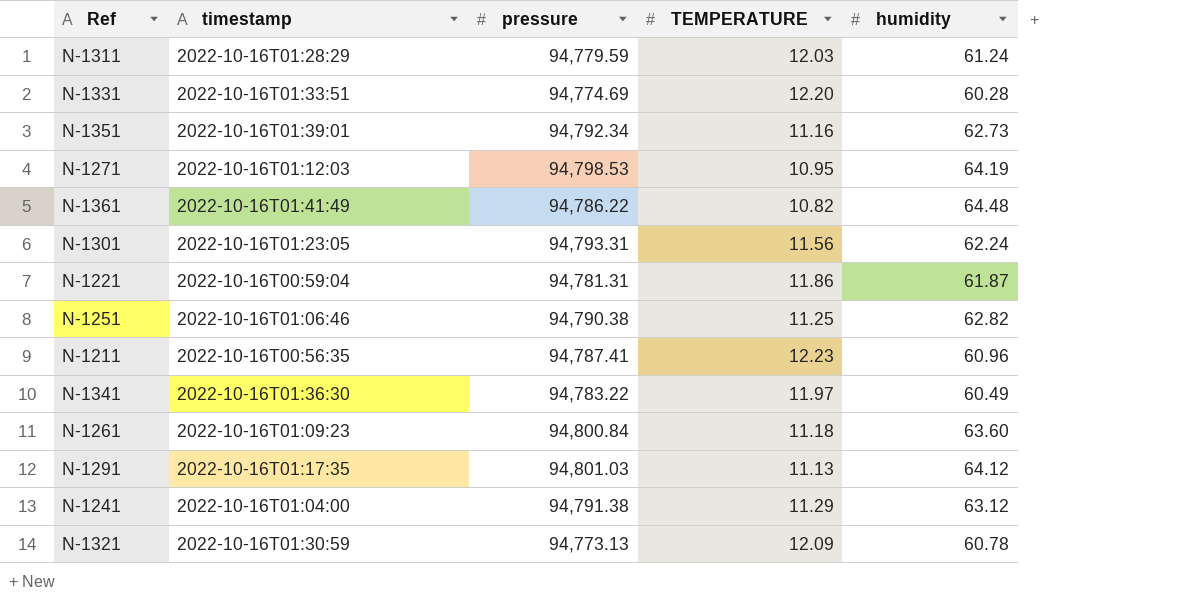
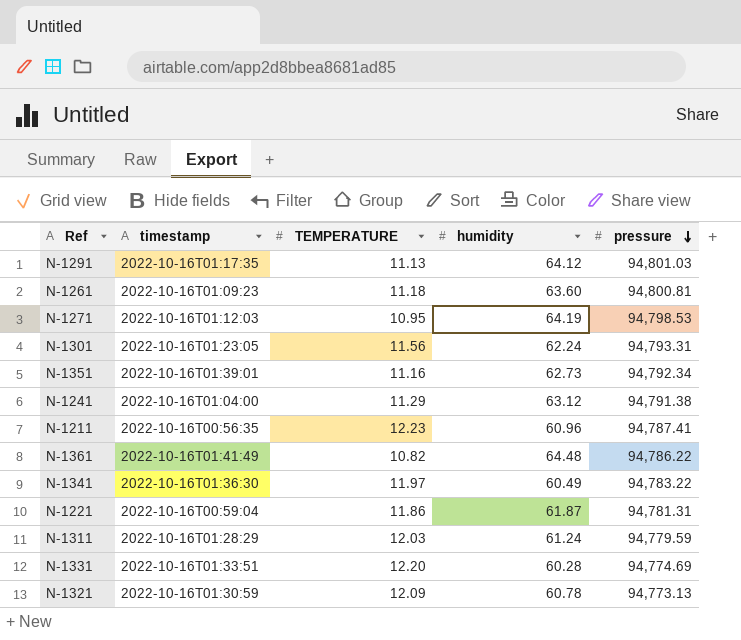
row order: none -> pressure descending
column pressure | position: 3 -> 5
row N-1251: 2022-10-16T01:06:46 | 94,790.38 | 11.25 | 62.82 -> none
N-1261 | pressure: 94,800.84 -> 94,800.81

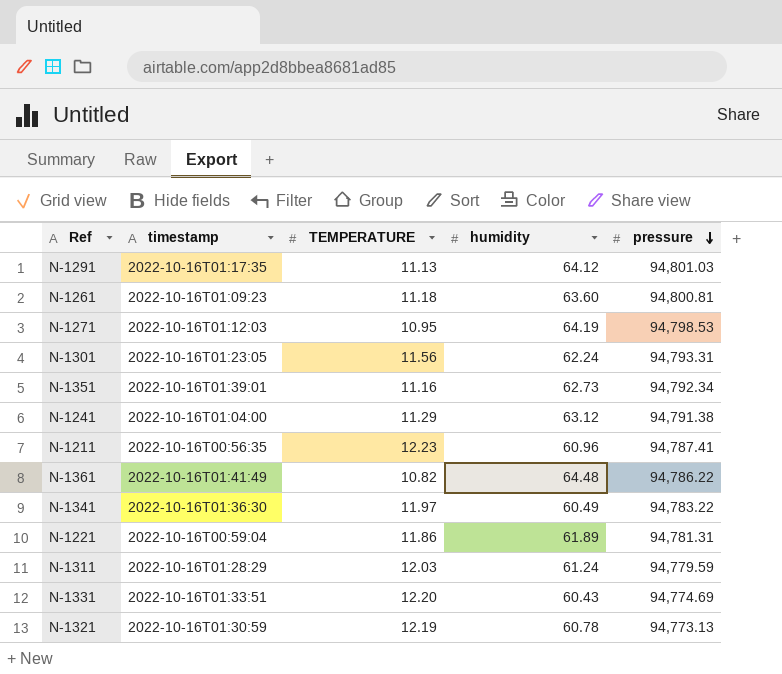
N-1221 | humidity: 61.87 -> 61.89
N-1331 | humidity: 60.28 -> 60.43
N-1321 | TEMPERATURE: 12.09 -> 12.19

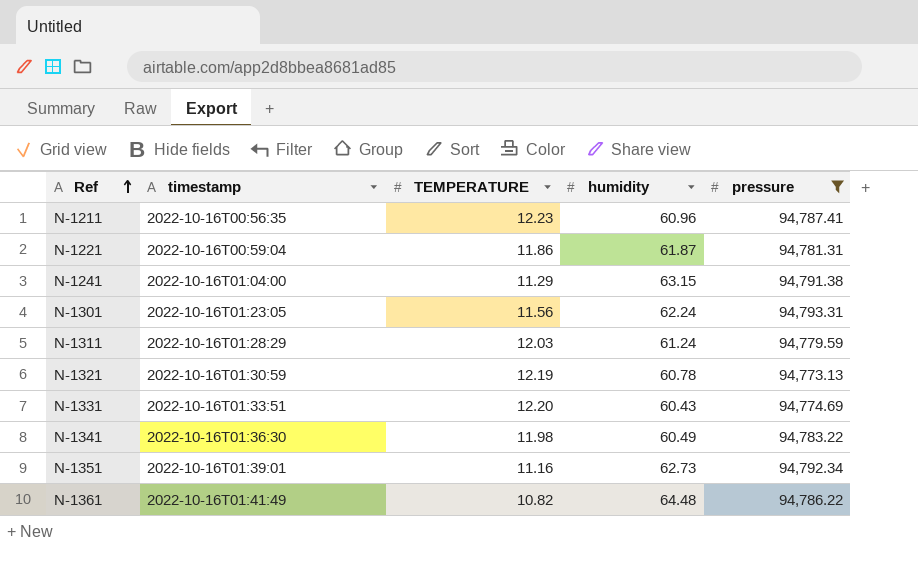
filter: none -> pressure <= 94,793.31
row order: pressure descending -> Ref ascending
N-1221 | humidity: 61.89 -> 61.87
N-1241 | humidity: 63.12 -> 63.15
N-1341 | TEMPERATURE: 11.97 -> 11.98

